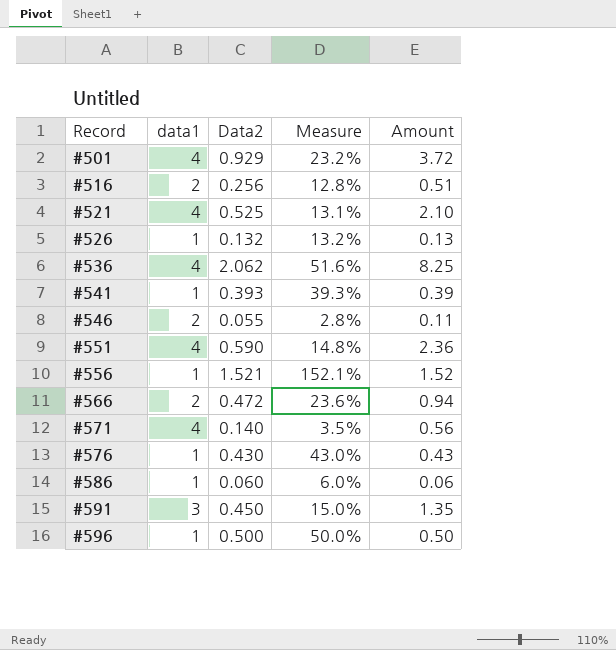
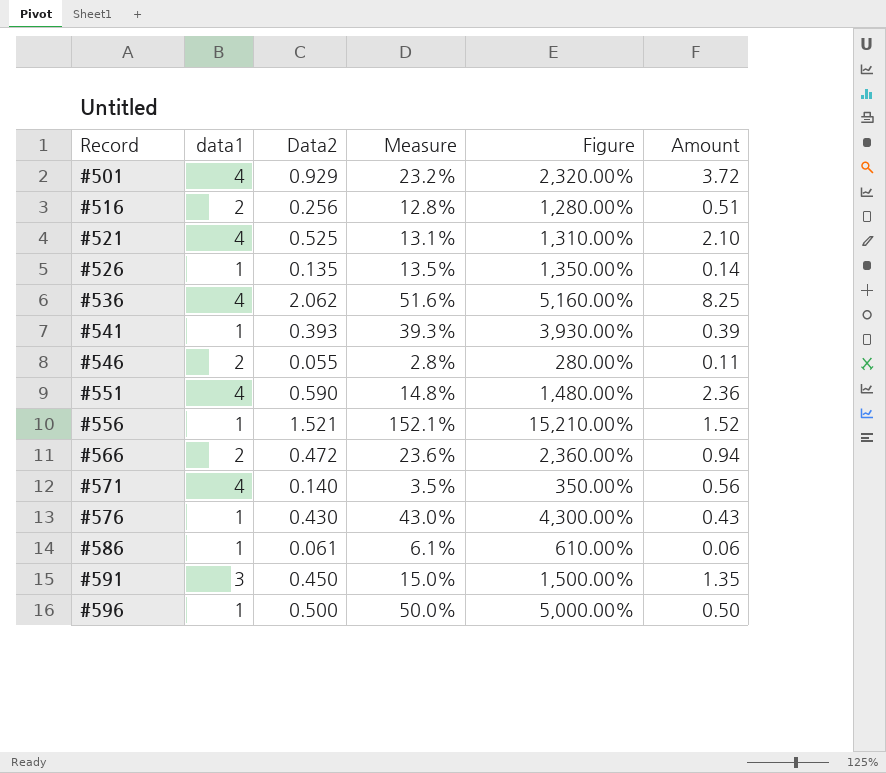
column Figure | formula: none -> [Measure] * 100
#526 | Data2: 0.132 -> 0.135
#526 | Measure: 13.2% -> 13.5%
#526 | Amount: 0.13 -> 0.14
#586 | Data2: 0.060 -> 0.061
#586 | Measure: 6.0% -> 6.1%

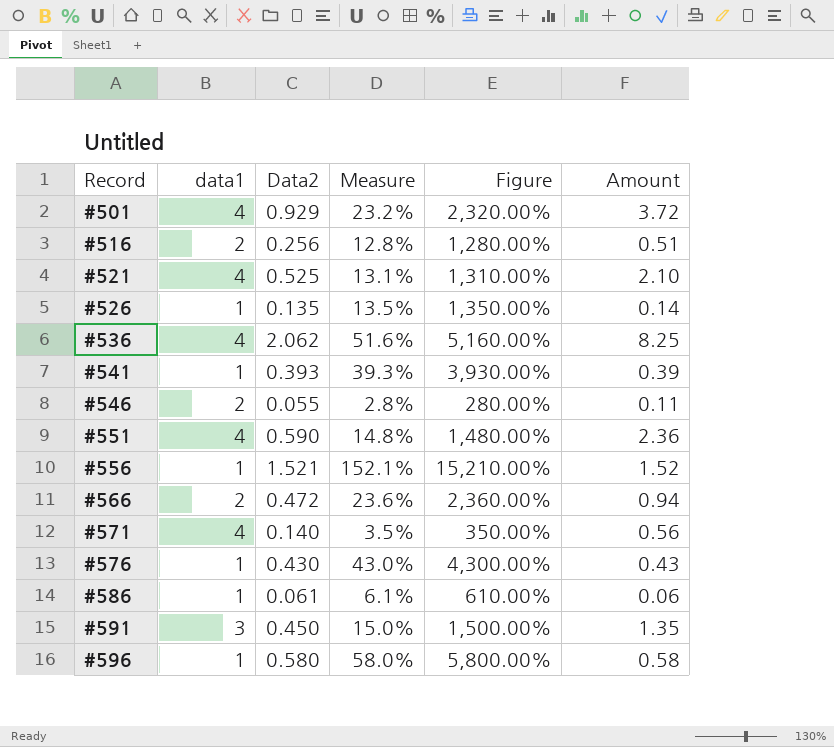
#596 | Data2: 0.500 -> 0.580
#596 | Measure: 50.0% -> 58.0%
#596 | Figure: 5,000.00% -> 5,800.00%
#596 | Amount: 0.50 -> 0.58

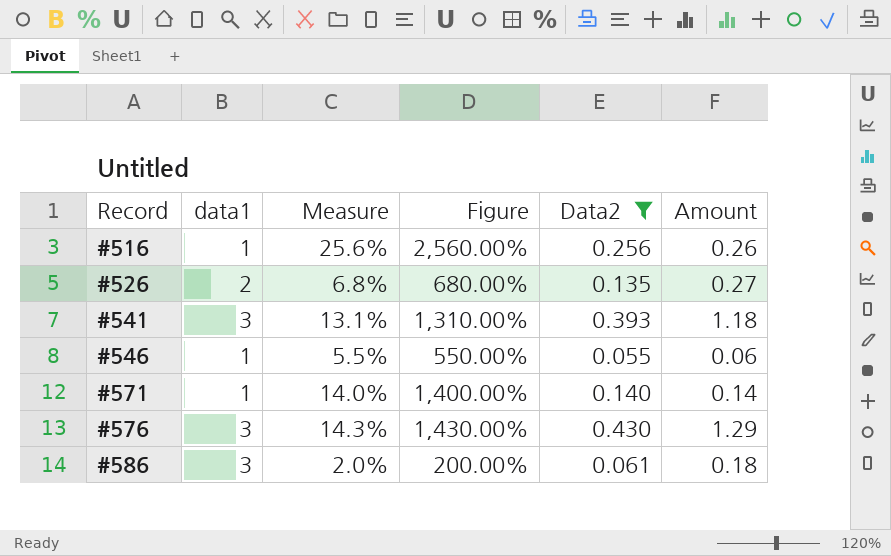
filter: none -> Data2 <= 0.430
column Data2 | position: 3 -> 5
#516 | data1: 2 -> 1
#516 | Measure: 12.8% -> 25.6%
#516 | Figure: 1,280.00% -> 2,560.00%
#516 | Amount: 0.51 -> 0.26
#526 | data1: 1 -> 2
#526 | Measure: 13.5% -> 6.8%
#526 | Figure: 1,350.00% -> 680.00%
#526 | Amount: 0.14 -> 0.27
#541 | data1: 1 -> 3
#541 | Measure: 39.3% -> 13.1%
#541 | Figure: 3,930.00% -> 1,310.00%
#541 | Amount: 0.39 -> 1.18
#546 | data1: 2 -> 1
#546 | Measure: 2.8% -> 5.5%
#546 | Figure: 280.00% -> 550.00%
#546 | Amount: 0.11 -> 0.06
#571 | data1: 4 -> 1
#571 | Measure: 3.5% -> 14.0%
#571 | Figure: 350.00% -> 1,400.00%
#571 | Amount: 0.56 -> 0.14
#576 | data1: 1 -> 3
#576 | Measure: 43.0% -> 14.3%
#576 | Figure: 4,300.00% -> 1,430.00%
#576 | Amount: 0.43 -> 1.29
#586 | data1: 1 -> 3
#586 | Measure: 6.1% -> 2.0%
#586 | Figure: 610.00% -> 200.00%
#586 | Amount: 0.06 -> 0.18

